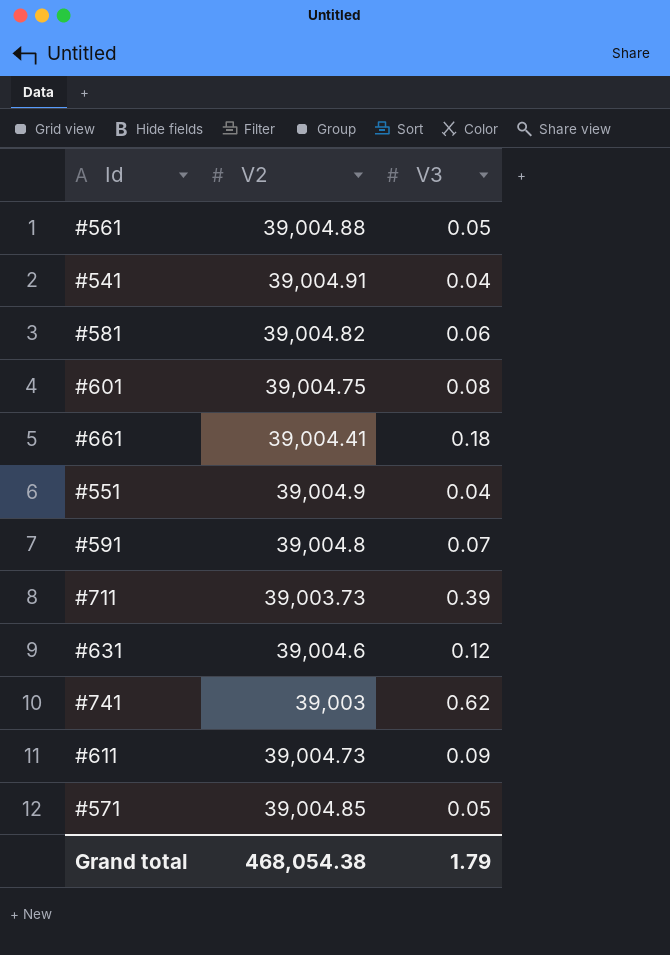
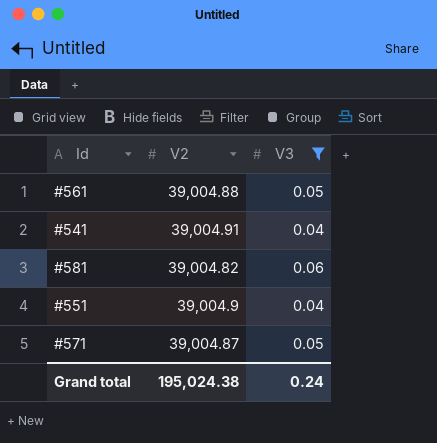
filter: none -> V3 <= 0.06
#571 | V2: 39,004.85 -> 39,004.87
Grand total | V2: 468,054.38 -> 195,024.38
Grand total | V3: 1.79 -> 0.24

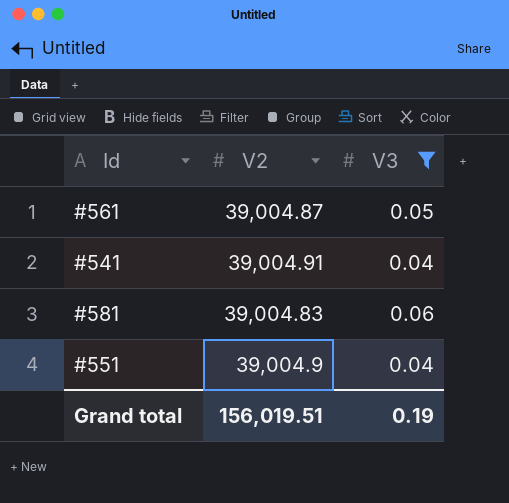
row #571: 39,004.87 | 0.05 -> none
#561 | V2: 39,004.88 -> 39,004.87
#581 | V2: 39,004.82 -> 39,004.83
Grand total | V2: 195,024.38 -> 156,019.51
Grand total | V3: 0.24 -> 0.19

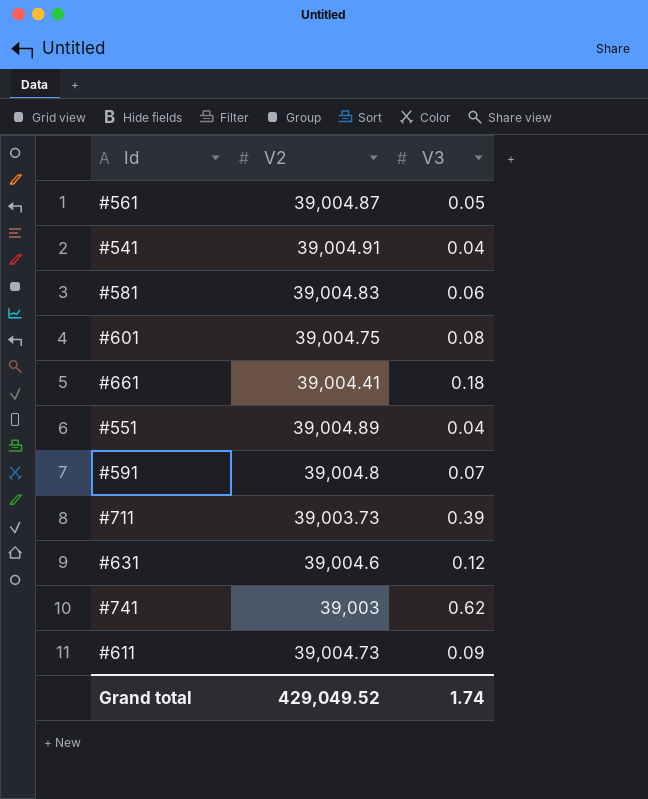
filter: V3 <= 0.06 -> none
#551 | V2: 39,004.9 -> 39,004.89
Grand total | V2: 156,019.51 -> 429,049.52
Grand total | V3: 0.19 -> 1.74

